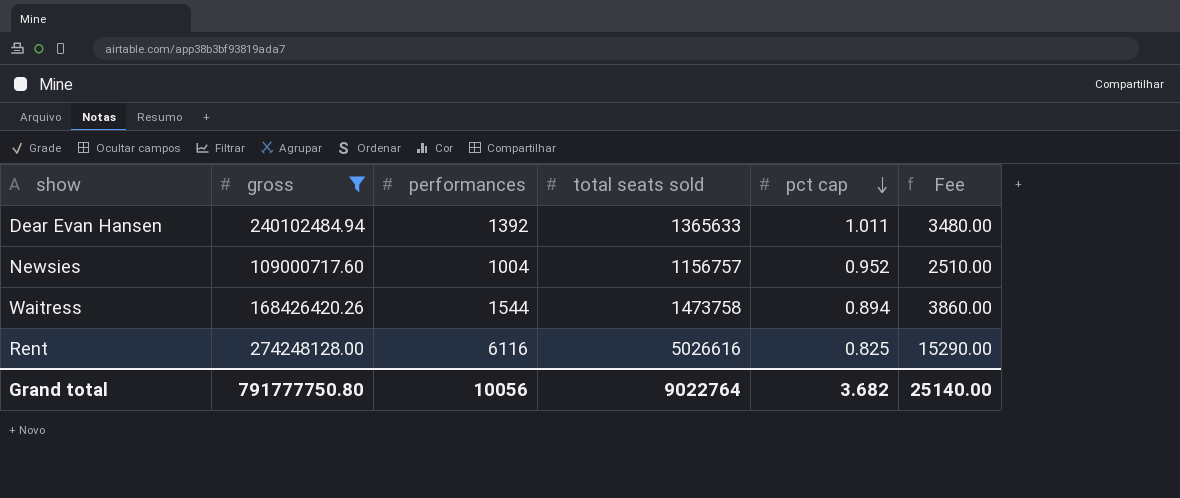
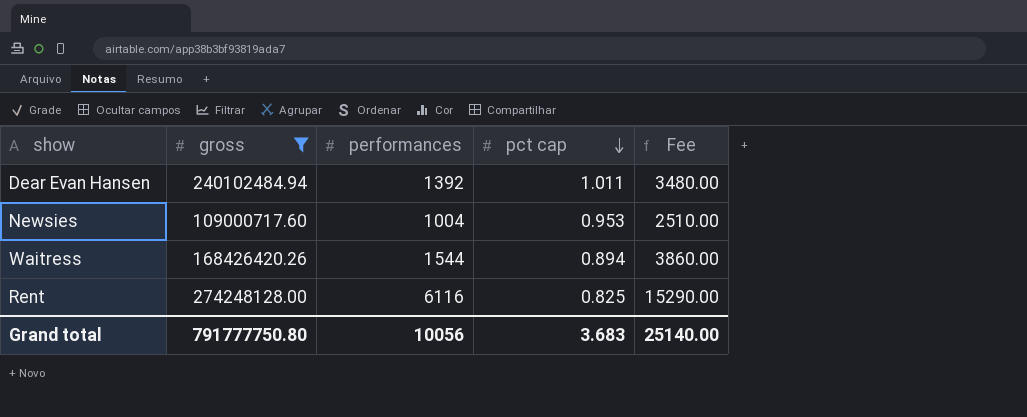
column total seats sold | position: 4 -> none
Newsies | pct cap: 0.952 -> 0.953
Grand total | pct cap: 3.682 -> 3.683

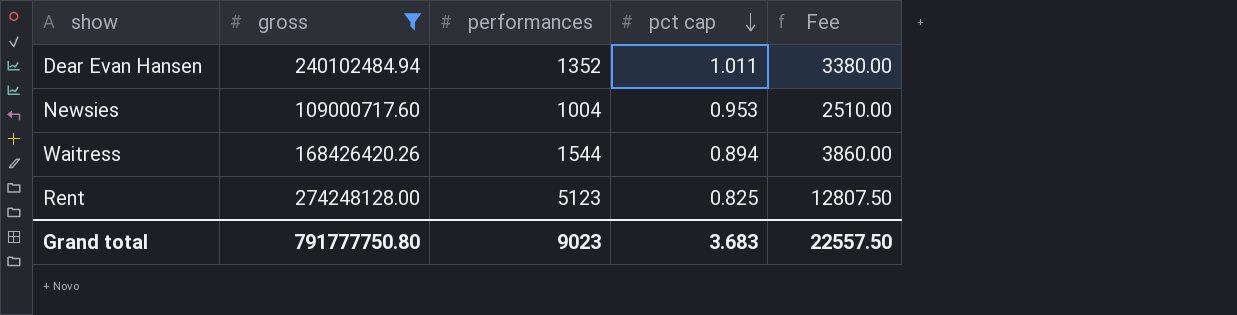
Dear Evan Hansen | performances: 1392 -> 1352
Dear Evan Hansen | Fee: 3480.00 -> 3380.00
Rent | performances: 6116 -> 5123
Rent | Fee: 15290.00 -> 12807.50
Grand total | performances: 10056 -> 9023
Grand total | Fee: 25140.00 -> 22557.50

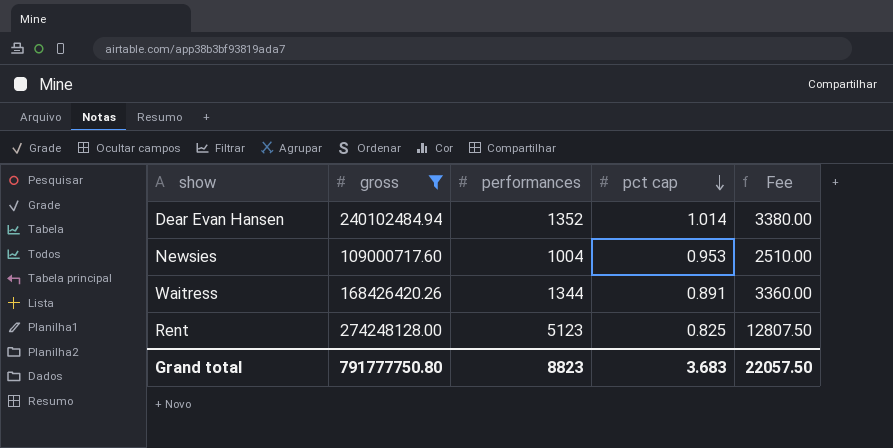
Dear Evan Hansen | pct cap: 1.011 -> 1.014
Waitress | performances: 1544 -> 1344
Waitress | pct cap: 0.894 -> 0.891
Waitress | Fee: 3860.00 -> 3360.00
Grand total | performances: 9023 -> 8823
Grand total | Fee: 22557.50 -> 22057.50

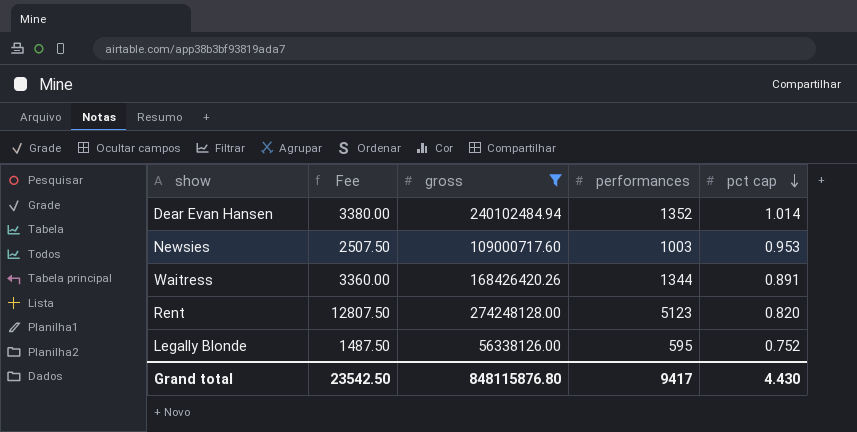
column Fee | position: 5 -> 2
Newsies | Fee: 2510.00 -> 2507.50
Newsies | performances: 1004 -> 1003
Rent | pct cap: 0.825 -> 0.820
row Legally Blonde: none -> 1487.50 | 56338126.00 | 595 | 0.752
Grand total | Fee: 22057.50 -> 23542.50
Grand total | gross: 791777750.80 -> 848115876.80
Grand total | performances: 8823 -> 9417
Grand total | pct cap: 3.683 -> 4.430

